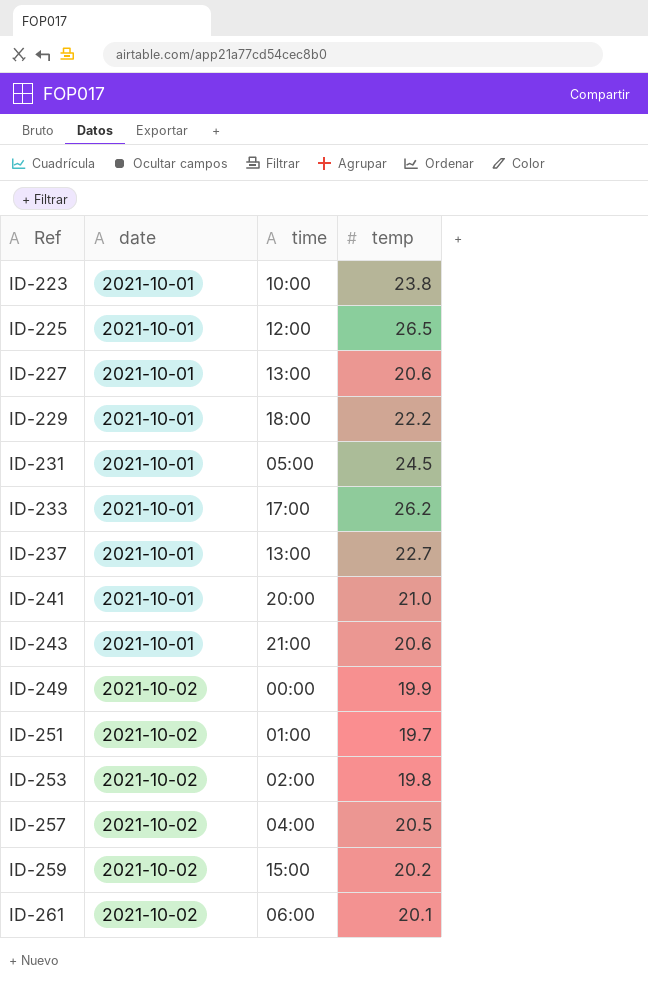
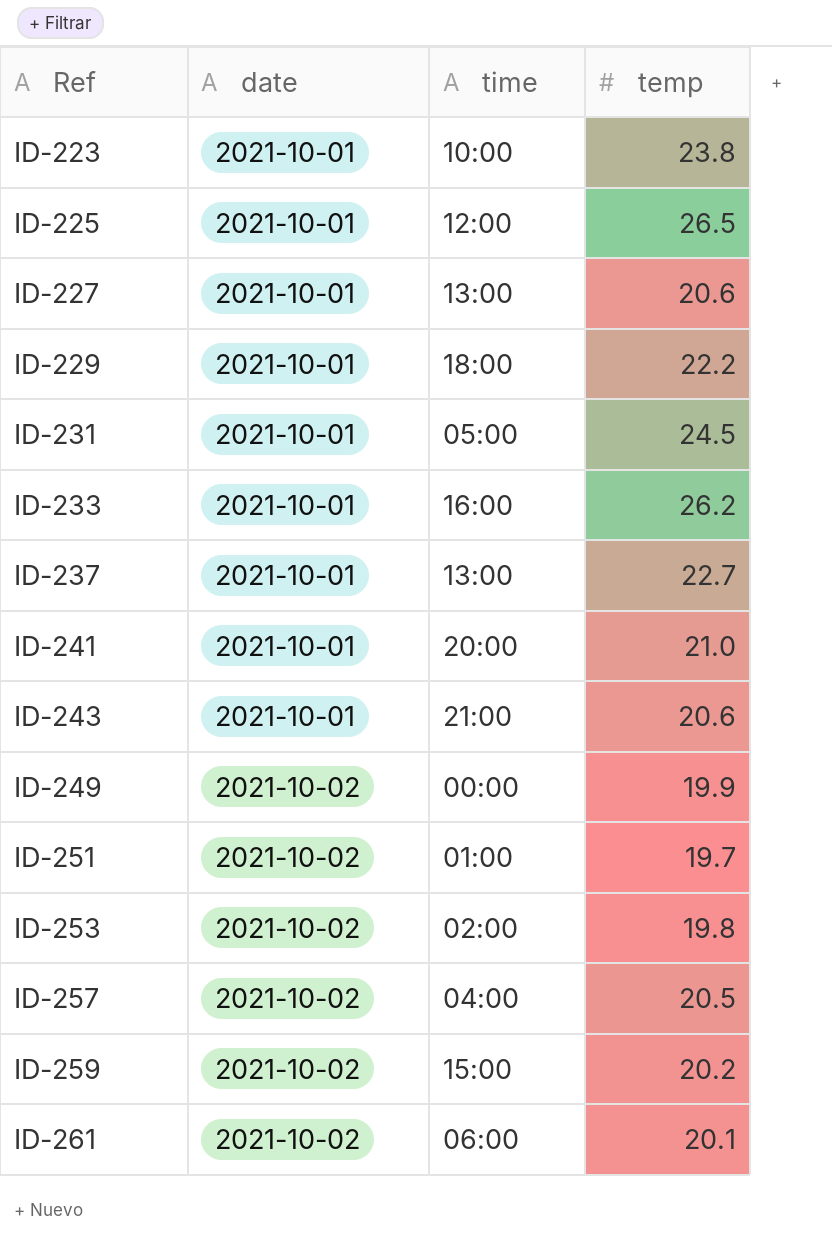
ID-233 | time: 17:00 -> 16:00

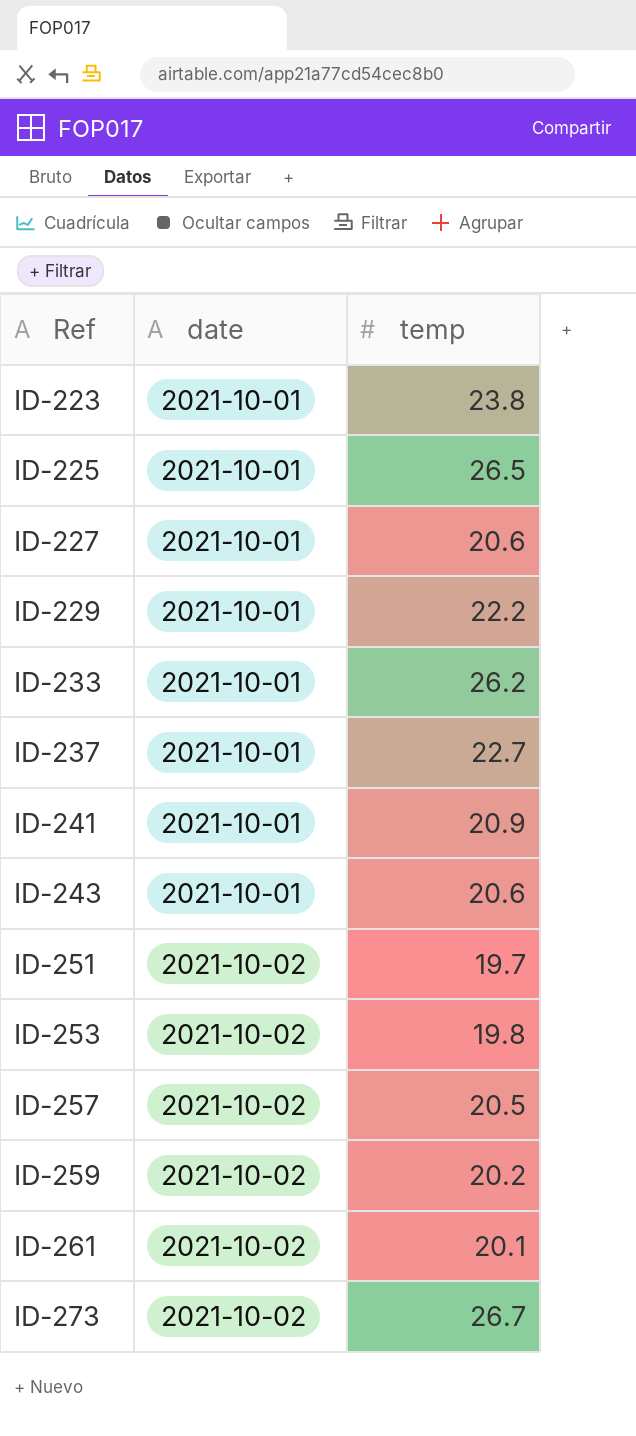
column time | position: 3 -> none
row ID-231: 2021-10-01 | 05:00 | 24.5 -> none
row ID-249: 2021-10-02 | 00:00 | 19.9 -> none
ID-241 | temp: 21.0 -> 20.9
row ID-273: none -> 2021-10-02 | 26.7

